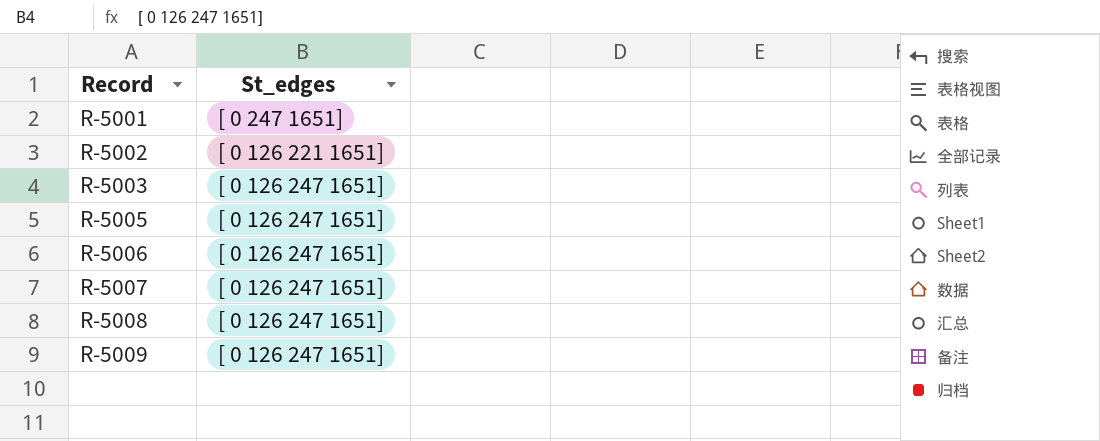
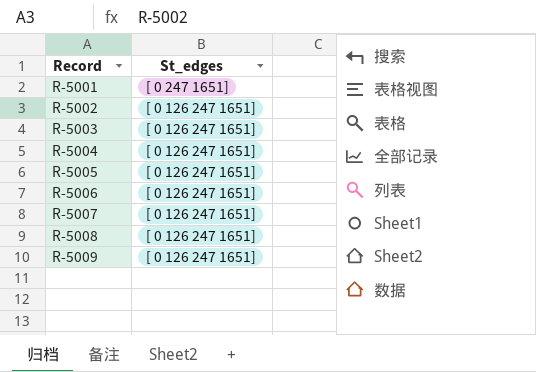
R-5002 | St_edges: [ 0 126 221 1651] -> [ 0 126 247 1651]
row R-5004: none -> [ 0 126 247 1651]

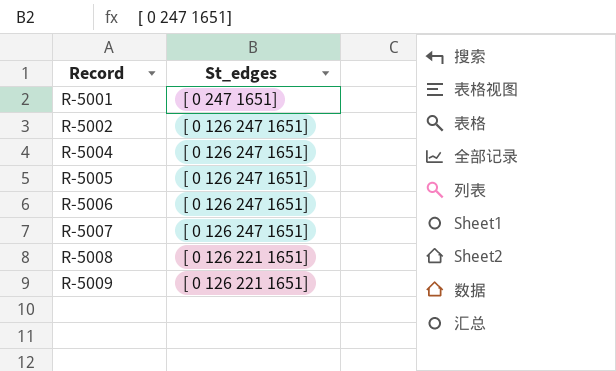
row R-5003: [ 0 126 247 1651] -> none
R-5008 | St_edges: [ 0 126 247 1651] -> [ 0 126 221 1651]
R-5009 | St_edges: [ 0 126 247 1651] -> [ 0 126 221 1651]

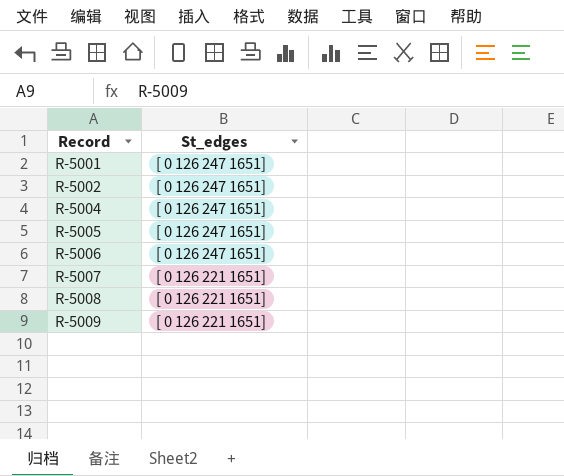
R-5001 | St_edges: [ 0 247 1651] -> [ 0 126 247 1651]
R-5007 | St_edges: [ 0 126 247 1651] -> [ 0 126 221 1651]

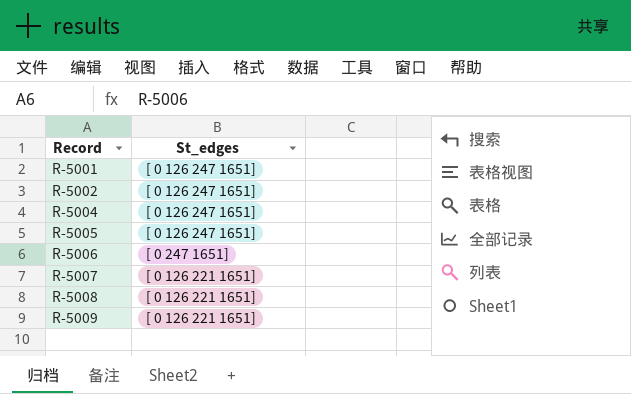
R-5006 | St_edges: [ 0 126 247 1651] -> [ 0 247 1651]

